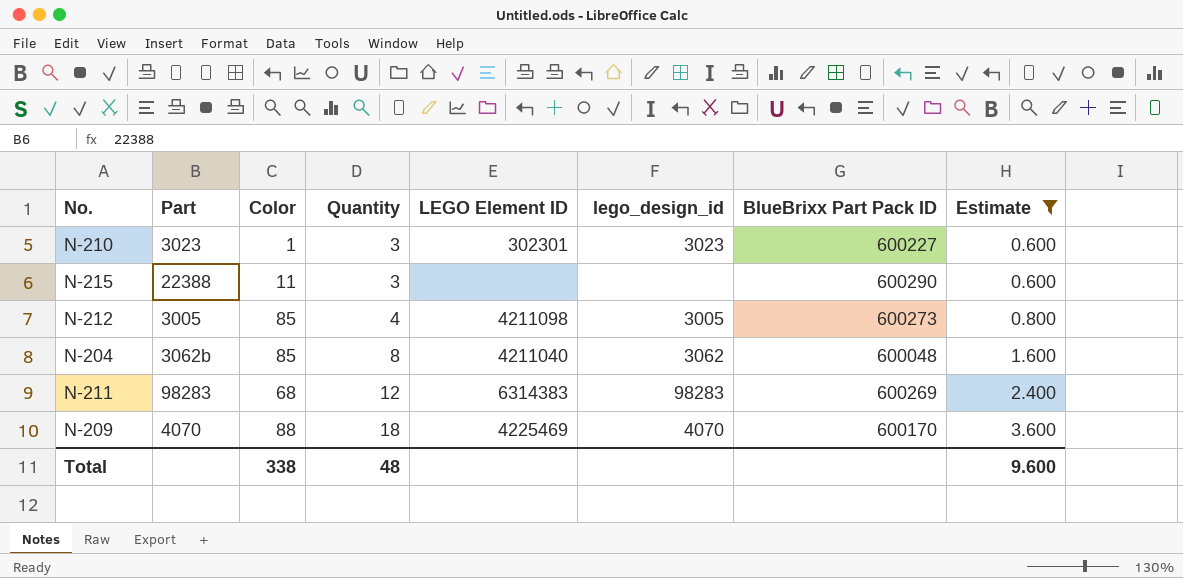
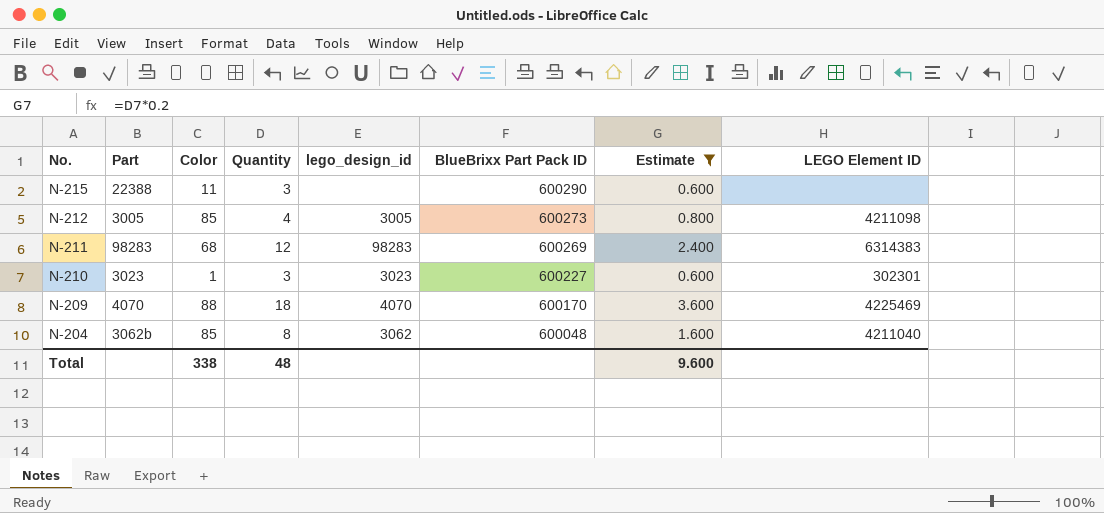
row order: Quantity ascending -> No. descending
column LEGO Element ID | position: 5 -> 8

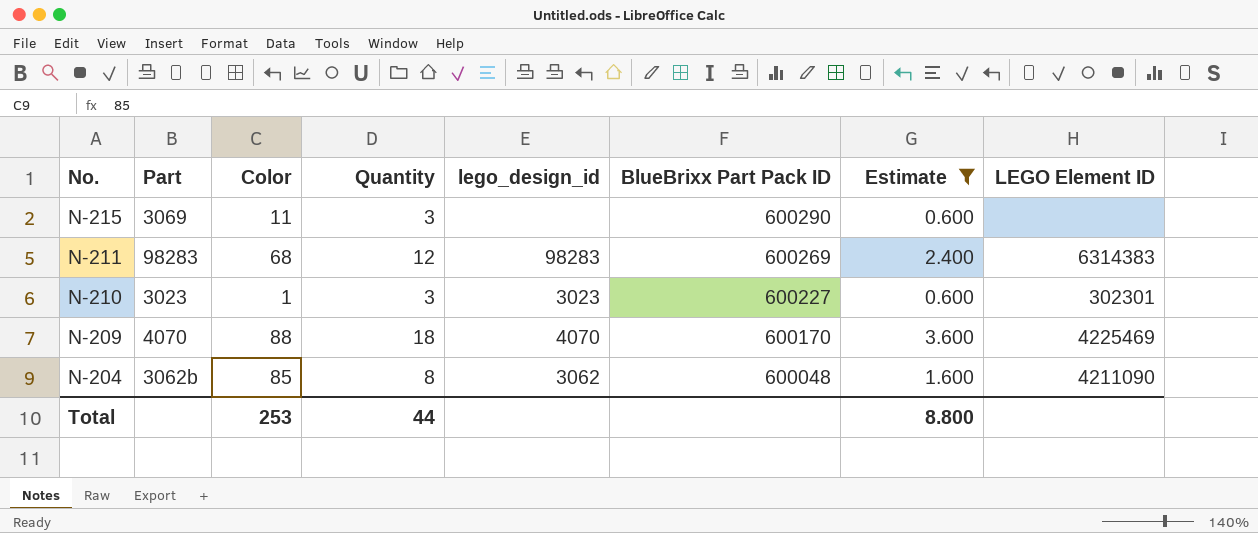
row N-212: 3005 | 85 | 4 | 3005 | 600273 | 0.800 | 4211098 -> none
N-215 | Part: 22388 -> 3069
N-204 | LEGO Element ID: 4211040 -> 4211090
Total | Color: 338 -> 253
Total | Quantity: 48 -> 44
Total | Estimate: 9.600 -> 8.800

